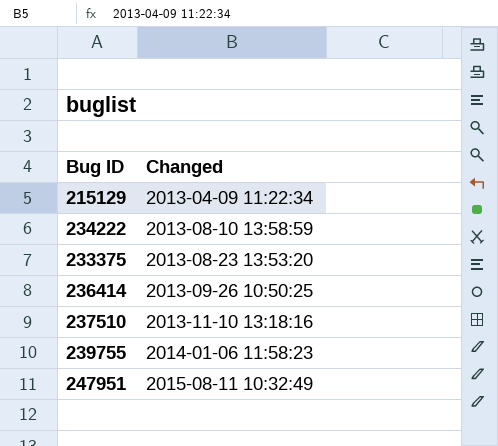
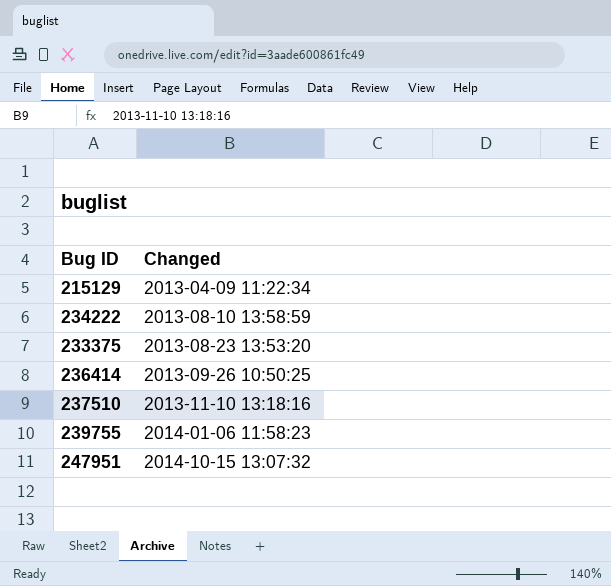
247951 | Changed: 2015-08-11 10:32:49 -> 2014-10-15 13:07:32

